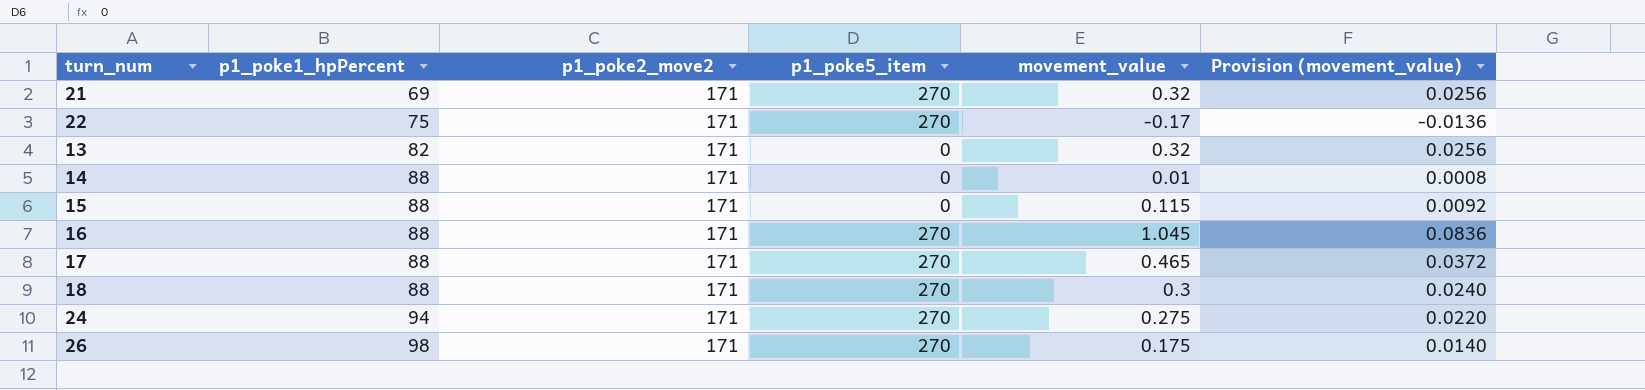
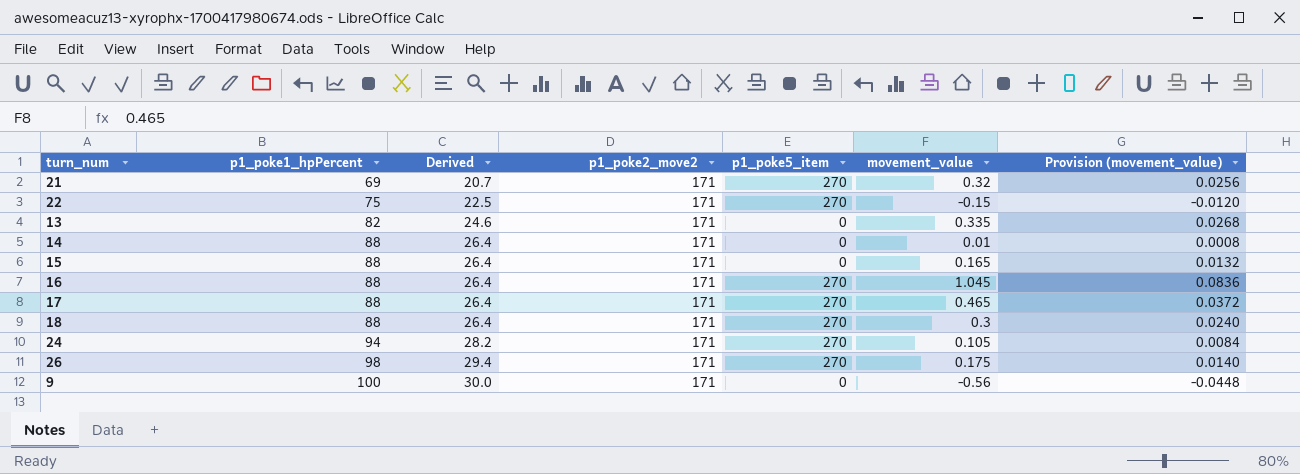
column Derived | formula: none -> [p1_poke1_hpPercent] * 0.3
22 | movement_value: -0.17 -> -0.15
22 | Provision (movement_value): -0.0136 -> -0.0120
13 | movement_value: 0.32 -> 0.335
13 | Provision (movement_value): 0.0256 -> 0.0268
15 | movement_value: 0.115 -> 0.165
15 | Provision (movement_value): 0.0092 -> 0.0132
24 | movement_value: 0.275 -> 0.105
24 | Provision (movement_value): 0.0220 -> 0.0084
row 9: none -> 100 | 30.0 | 171 | 0 | -0.56 | -0.0448

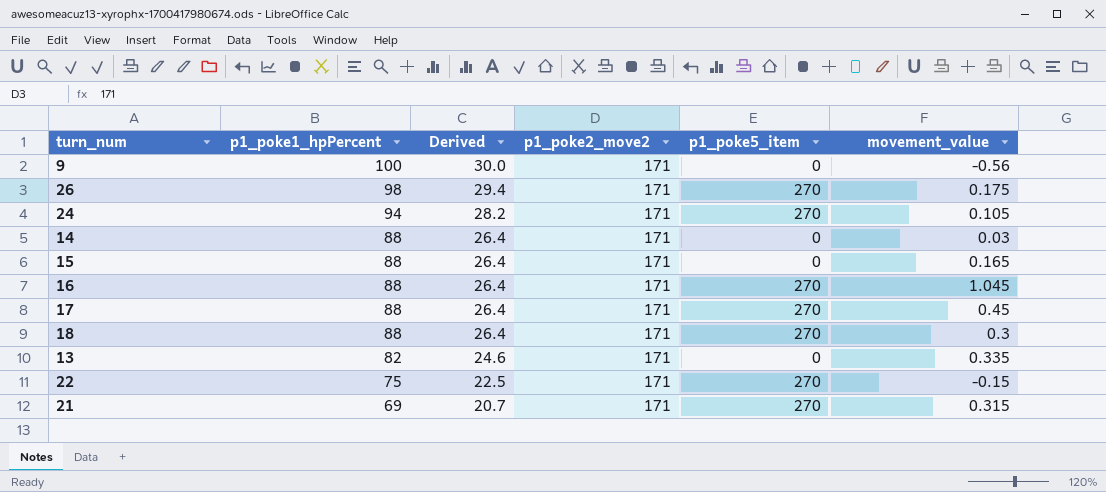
row order: p1_poke1_hpPercent ascending -> p1_poke1_hpPercent descending
column Provision (movement_value) | formula: [movement_value] * 0.08 -> none
14 | movement_value: 0.01 -> 0.03
17 | movement_value: 0.465 -> 0.45
21 | movement_value: 0.32 -> 0.315

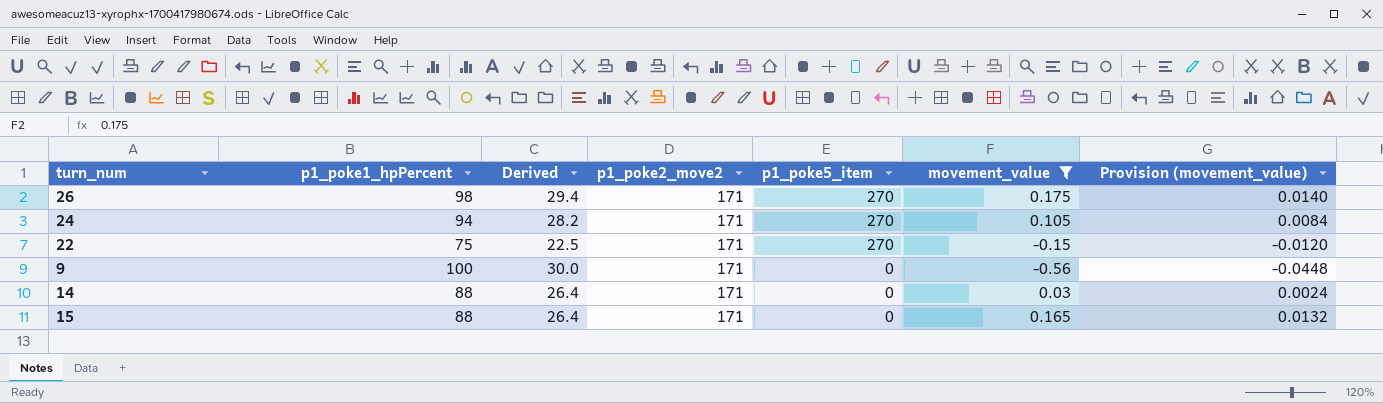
filter: none -> movement_value <= 0.175
row order: p1_poke1_hpPercent descending -> p1_poke5_item descending
column Provision (movement_value) | formula: none -> [movement_value] * 0.08

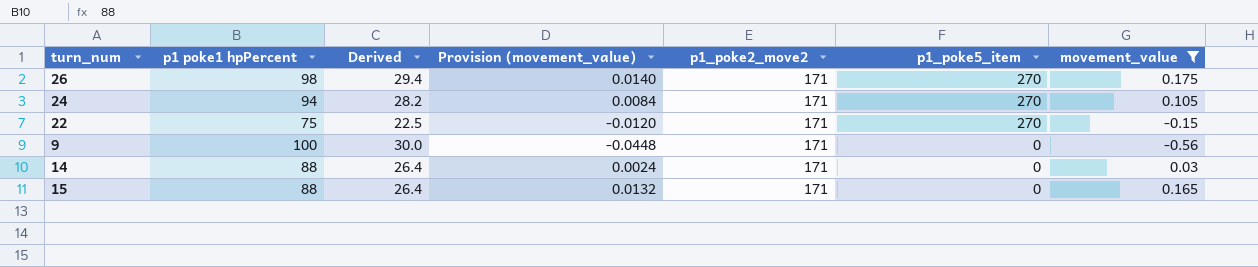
column name: p1_poke1_hpPercent -> p1 poke1 hpPercent
column Provision (movement_value) | position: 7 -> 4

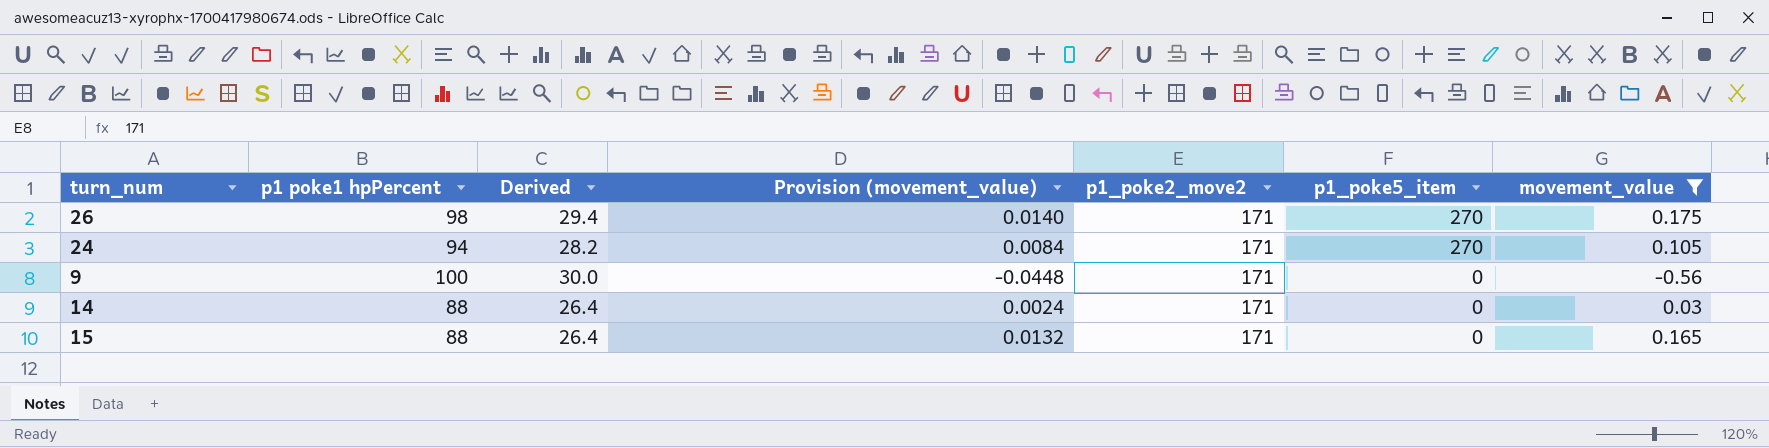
row 22: 75 | 22.5 | -0.0120 | 171 | 270 | -0.15 -> none

